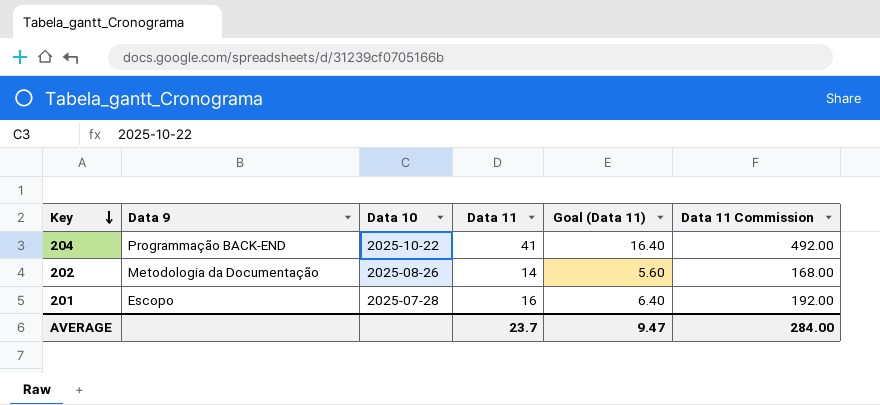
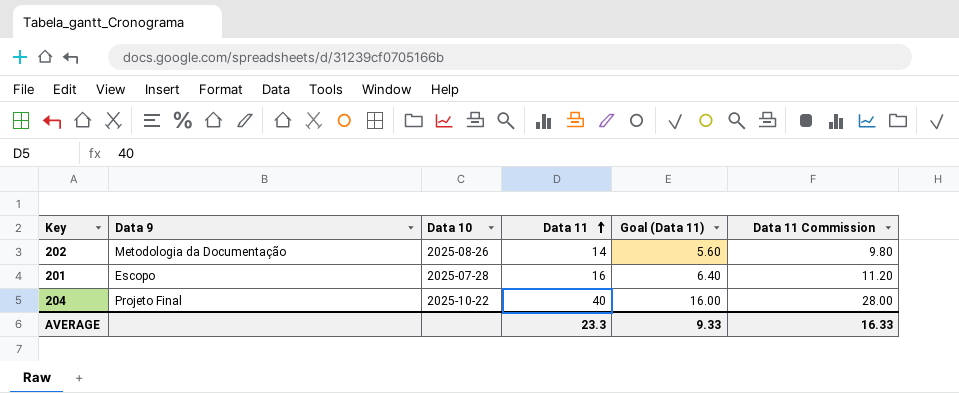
row order: Key descending -> Data 11 ascending
column Data 11 Commission | formula: [Data 11] * 12 -> [Data 11] * 0.7
204 | Data 9: Programmação BACK-END -> Projeto Final
204 | Data 11: 41 -> 40
204 | Goal (Data 11): 16.40 -> 16.00
AVERAGE | Data 11: 23.7 -> 23.3
AVERAGE | Goal (Data 11): 9.47 -> 9.33
AVERAGE | Data 11 Commission: 284.00 -> 16.33

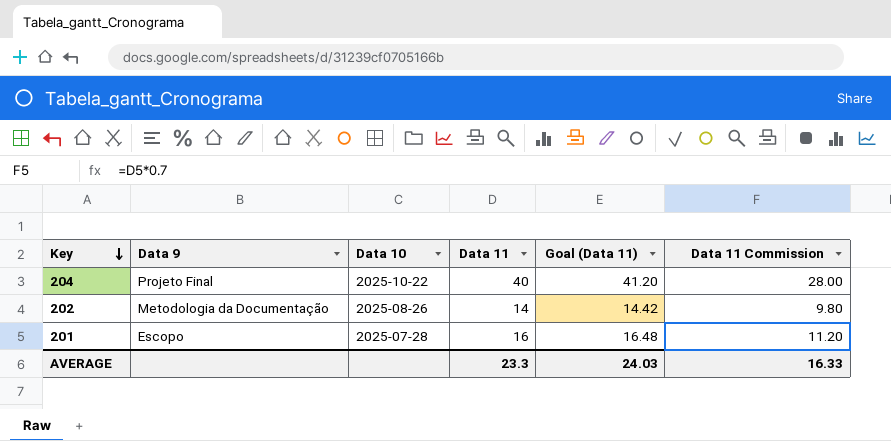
row order: Data 11 ascending -> Key descending
column Goal (Data 11) | formula: [Data 11] * 0.4 -> [Data 11] * 1.03
AVERAGE | Goal (Data 11): 9.33 -> 24.03

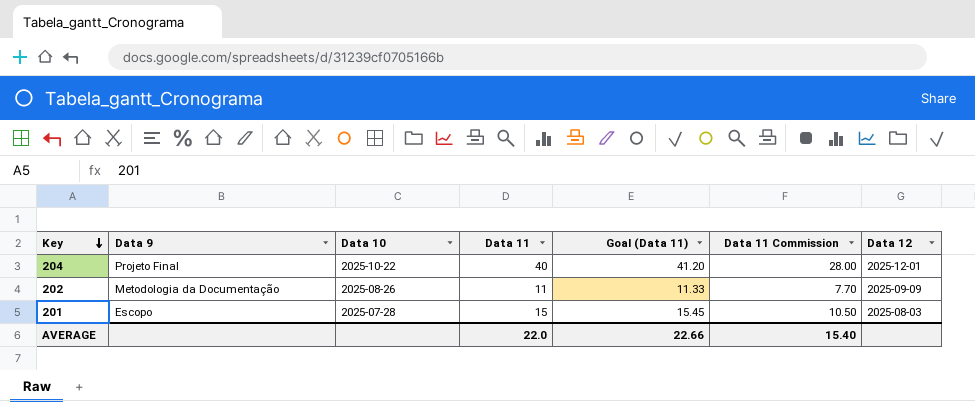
column Data 12 | position: none -> 7
202 | Data 11: 14 -> 11
202 | Goal (Data 11): 14.42 -> 11.33
202 | Data 11 Commission: 9.80 -> 7.70
201 | Data 11: 16 -> 15
201 | Goal (Data 11): 16.48 -> 15.45
201 | Data 11 Commission: 11.20 -> 10.50
AVERAGE | Data 11: 23.3 -> 22.0
AVERAGE | Goal (Data 11): 24.03 -> 22.66
AVERAGE | Data 11 Commission: 16.33 -> 15.40

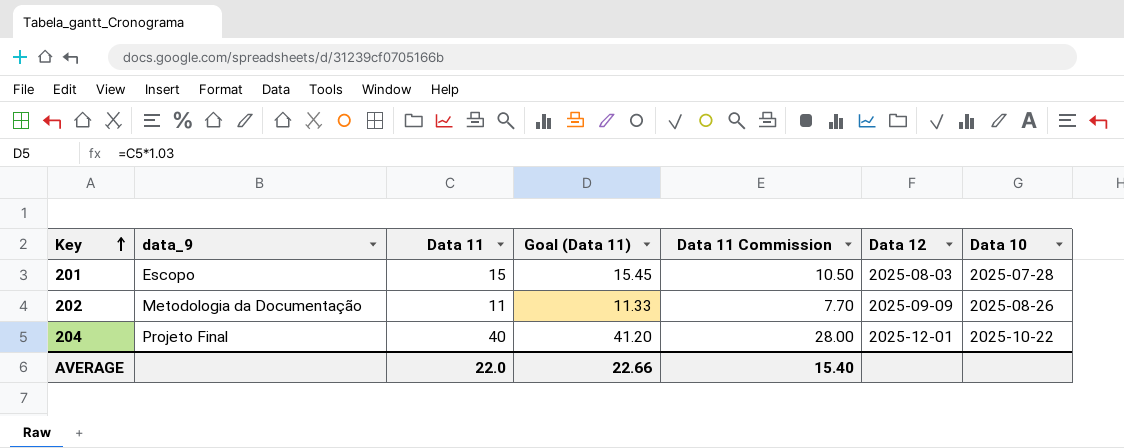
row order: Key descending -> Key ascending
column name: Data 9 -> data_9
column Data 10 | position: 3 -> 7

